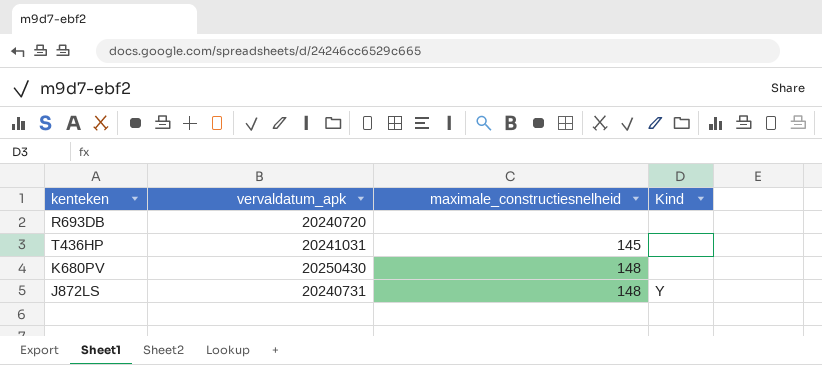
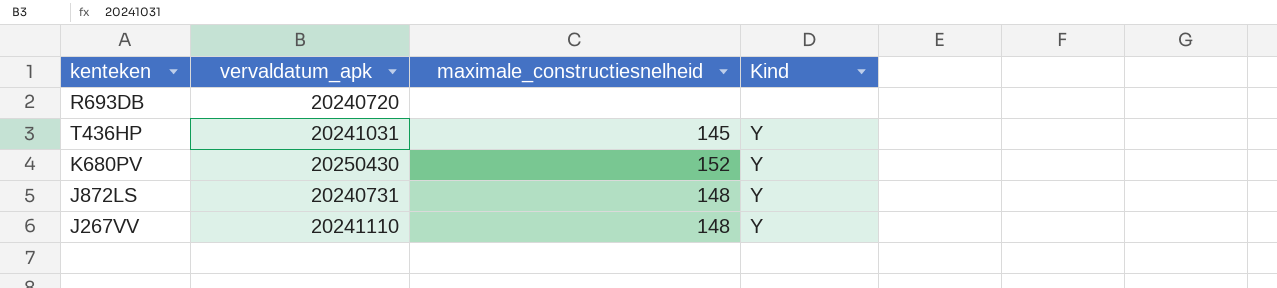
T436HP | Kind: none -> Y
K680PV | maximale_constructiesnelheid: 148 -> 152
K680PV | Kind: none -> Y
row J267VV: none -> 20241110 | 148 | Y

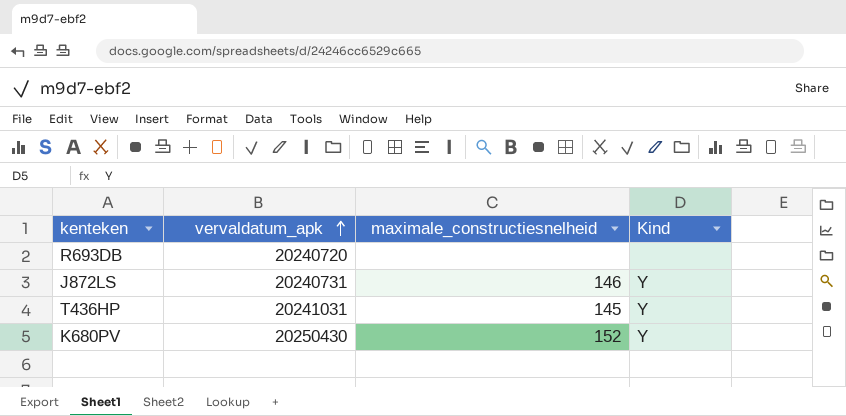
row order: none -> vervaldatum_apk ascending
row J267VV: 20241110 | 148 | Y -> none
J872LS | maximale_constructiesnelheid: 148 -> 146

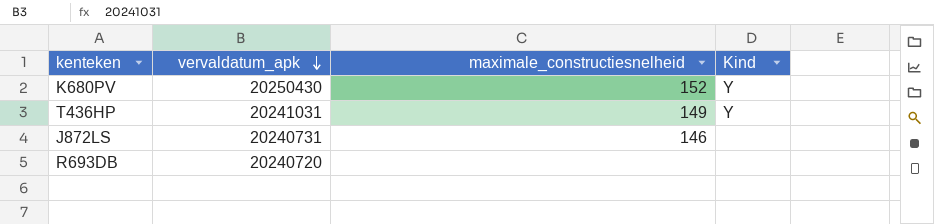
row order: vervaldatum_apk ascending -> vervaldatum_apk descending
T436HP | maximale_constructiesnelheid: 145 -> 149
J872LS | Kind: Y -> none

